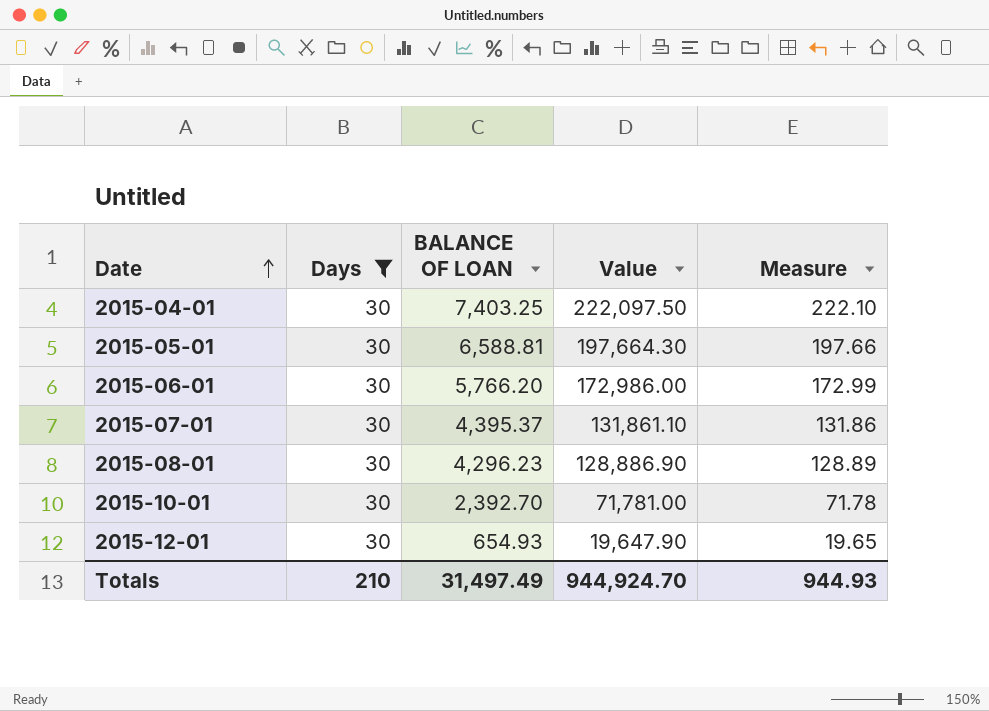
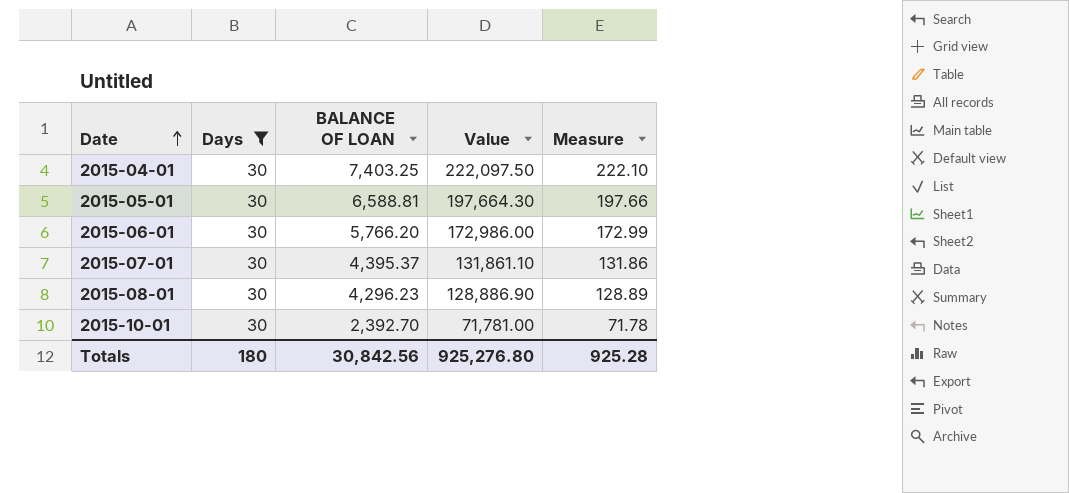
row 2015-12-01: 30 | 654.93 | 19,647.90 | 19.65 -> none
Totals | Days: 210 -> 180
Totals | BALANCE OF LOAN: 31,497.49 -> 30,842.56
Totals | Value: 944,924.70 -> 925,276.80
Totals | Measure: 944.93 -> 925.28

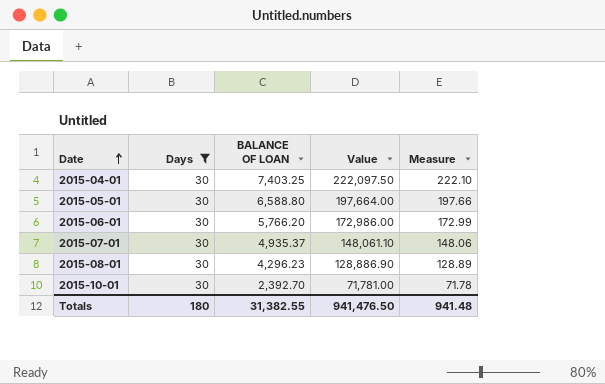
2015-05-01 | BALANCE OF LOAN: 6,588.81 -> 6,588.80
2015-05-01 | Value: 197,664.30 -> 197,664.00
2015-07-01 | BALANCE OF LOAN: 4,395.37 -> 4,935.37
2015-07-01 | Value: 131,861.10 -> 148,061.10
2015-07-01 | Measure: 131.86 -> 148.06
Totals | BALANCE OF LOAN: 30,842.56 -> 31,382.55
Totals | Value: 925,276.80 -> 941,476.50
Totals | Measure: 925.28 -> 941.48

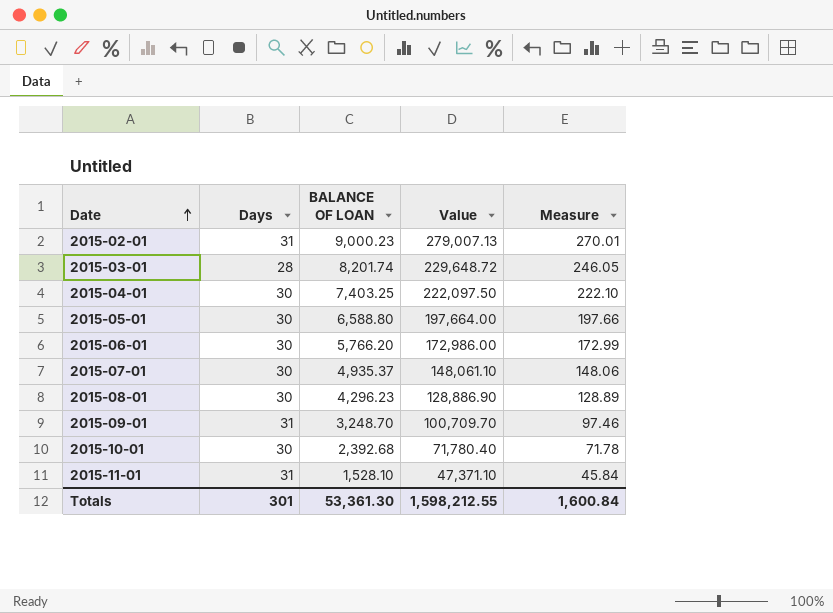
filter: Days = 30 -> none
2015-10-01 | BALANCE OF LOAN: 2,392.70 -> 2,392.68
2015-10-01 | Value: 71,781.00 -> 71,780.40
Totals | Days: 180 -> 301
Totals | BALANCE OF LOAN: 31,382.55 -> 53,361.30
Totals | Value: 941,476.50 -> 1,598,212.55
Totals | Measure: 941.48 -> 1,600.84

